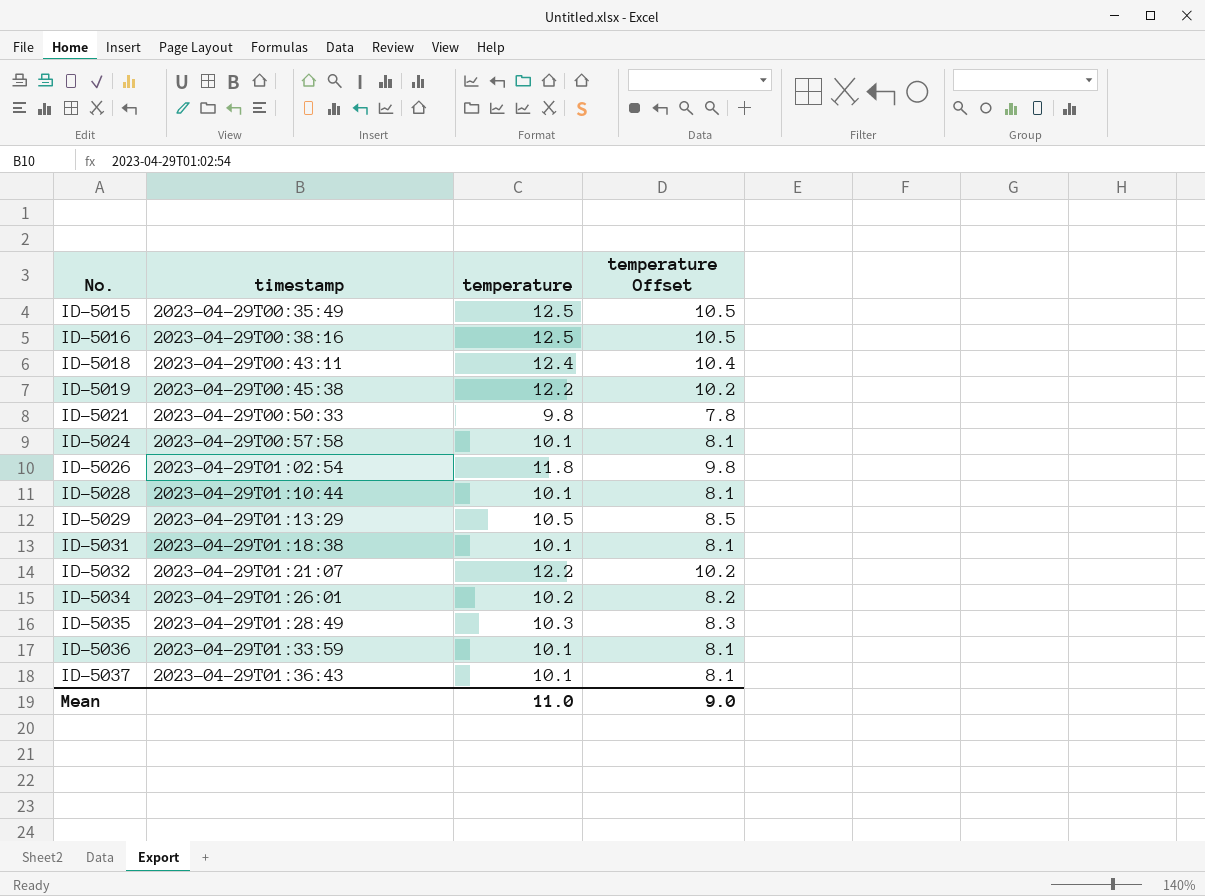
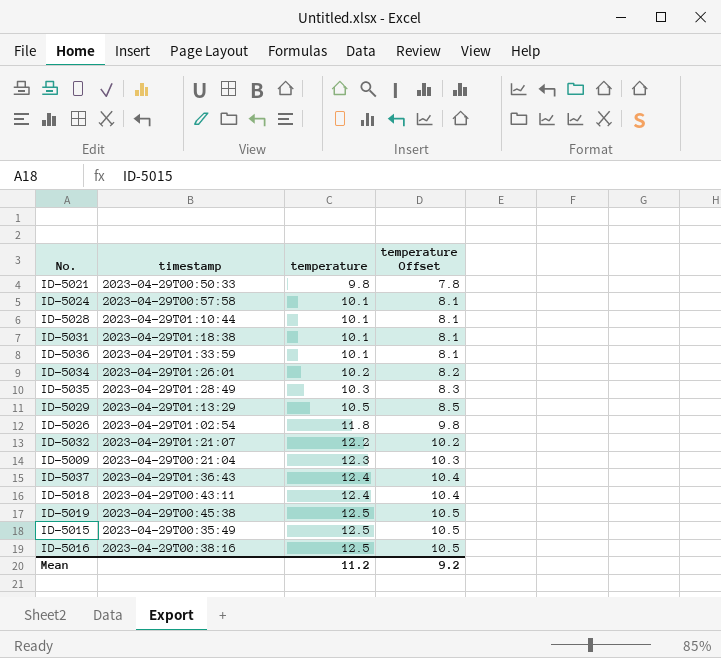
row order: No. ascending -> temperature ascending
row ID-5009: none -> 2023-04-29T00:21:04 | 12.3 | 10.3
ID-5037 | temperature: 10.1 -> 12.4
ID-5037 | temperature Offset: 8.1 -> 10.4
ID-5019 | temperature: 12.2 -> 12.5
ID-5019 | temperature Offset: 10.2 -> 10.5
Mean | temperature: 11.0 -> 11.2
Mean | temperature Offset: 9.0 -> 9.2

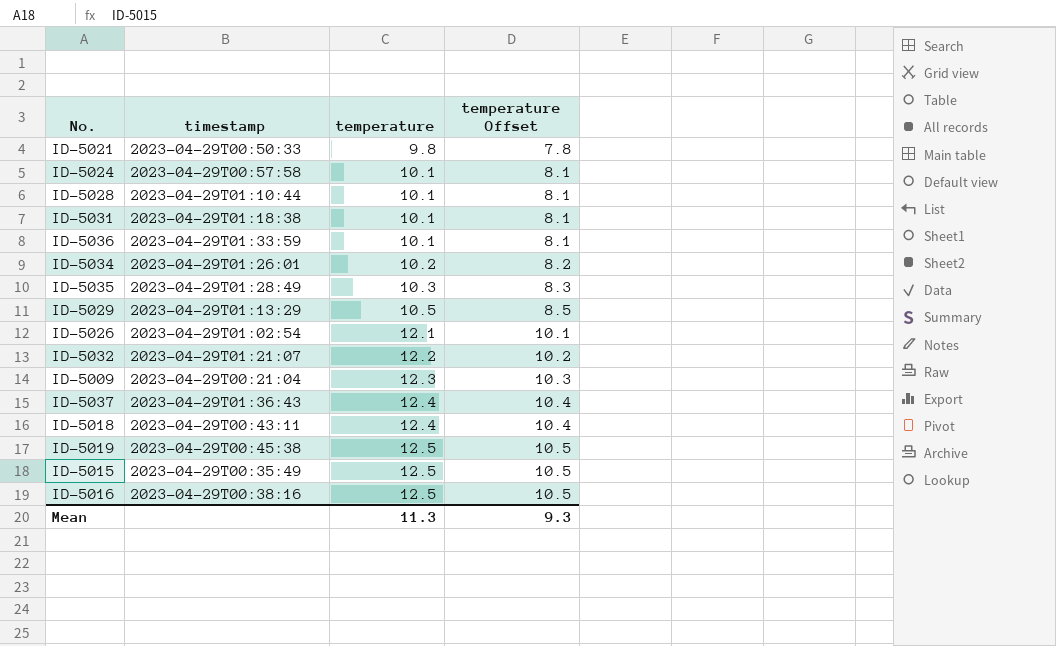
ID-5026 | temperature: 11.8 -> 12.1
ID-5026 | temperature Offset: 9.8 -> 10.1
Mean | temperature: 11.2 -> 11.3
Mean | temperature Offset: 9.2 -> 9.3

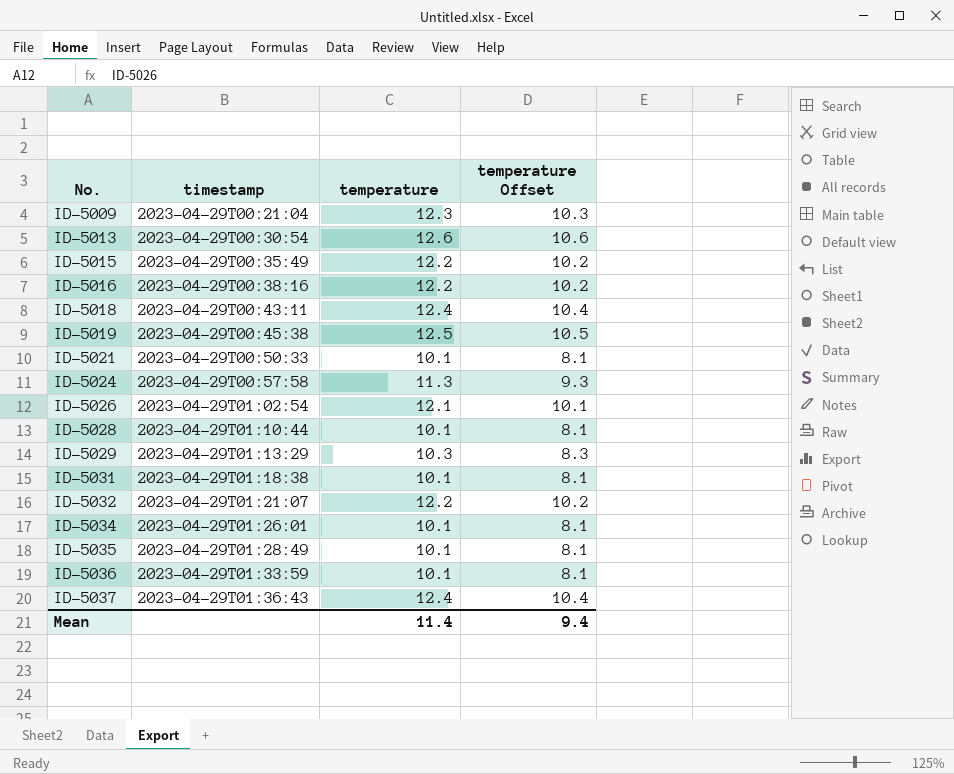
row order: temperature ascending -> No. ascending
row ID-5013: none -> 2023-04-29T00:30:54 | 12.6 | 10.6
ID-5015 | temperature: 12.5 -> 12.2
ID-5015 | temperature Offset: 10.5 -> 10.2
ID-5016 | temperature: 12.5 -> 12.2
ID-5016 | temperature Offset: 10.5 -> 10.2
ID-5021 | temperature: 9.8 -> 10.1
ID-5021 | temperature Offset: 7.8 -> 8.1
ID-5024 | temperature: 10.1 -> 11.3
ID-5024 | temperature Offset: 8.1 -> 9.3
ID-5029 | temperature: 10.5 -> 10.3
ID-5029 | temperature Offset: 8.5 -> 8.3
ID-5034 | temperature: 10.2 -> 10.1
ID-5034 | temperature Offset: 8.2 -> 8.1
ID-5035 | temperature: 10.3 -> 10.1
ID-5035 | temperature Offset: 8.3 -> 8.1
Mean | temperature: 11.3 -> 11.4
Mean | temperature Offset: 9.3 -> 9.4

